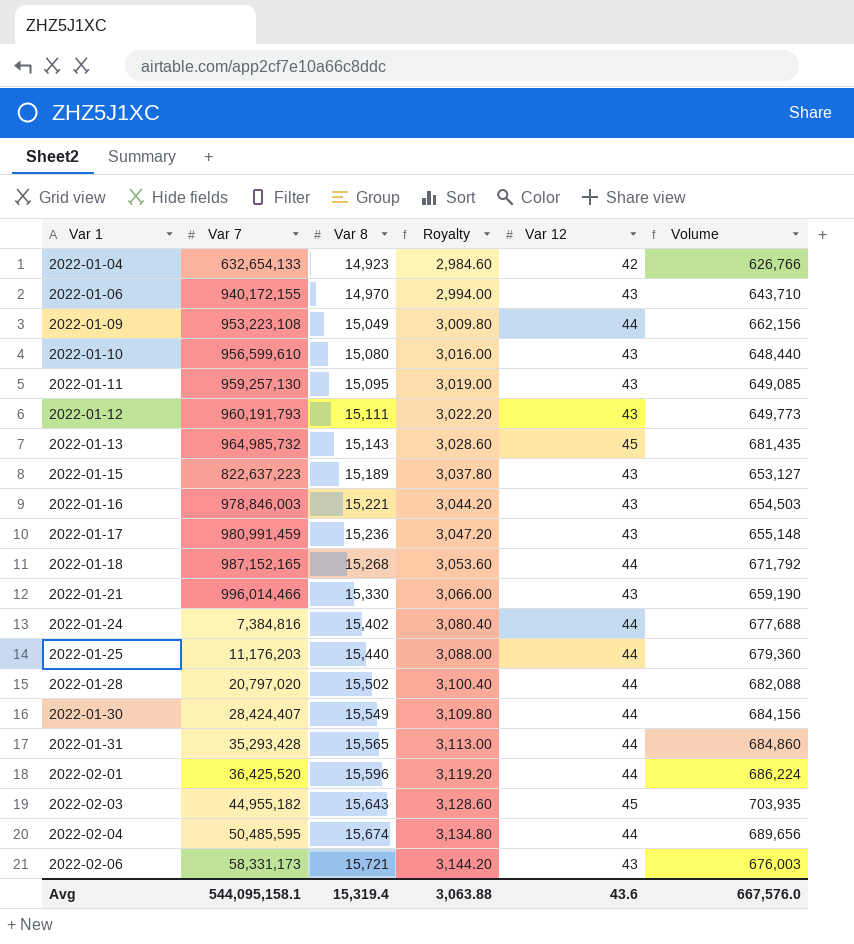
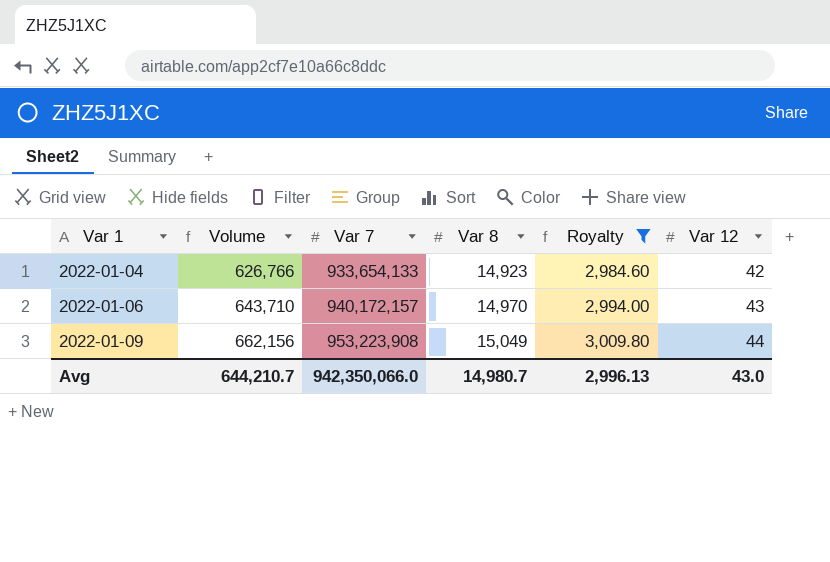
filter: none -> Royalty <= 3,009.80
column Volume | position: 6 -> 2
2022-01-04 | Var 7: 632,654,133 -> 933,654,133
2022-01-06 | Var 7: 940,172,155 -> 940,172,157
2022-01-09 | Var 7: 953,223,108 -> 953,223,908
Avg | Volume: 667,576.0 -> 644,210.7
Avg | Var 7: 544,095,158.1 -> 942,350,066.0
Avg | Var 8: 15,319.4 -> 14,980.7
Avg | Royalty: 3,063.88 -> 2,996.13
Avg | Var 12: 43.6 -> 43.0

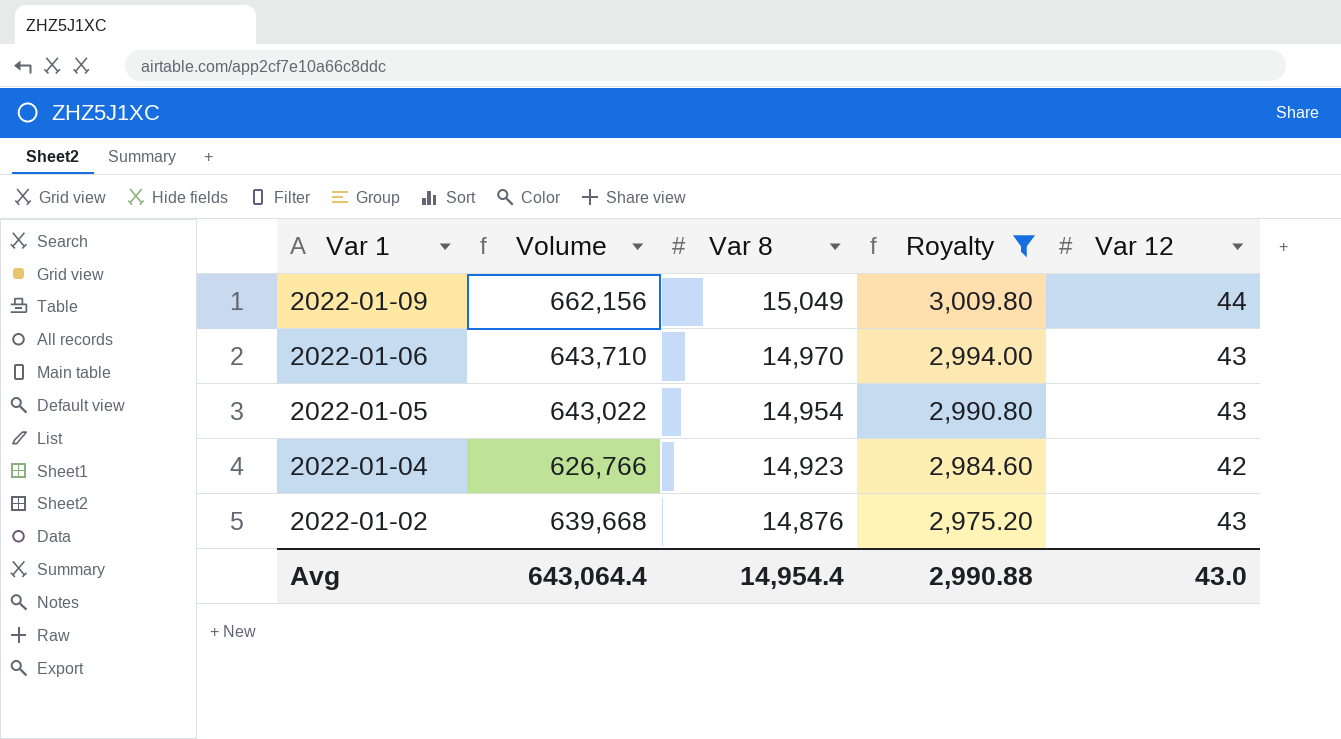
row order: Var 1 ascending -> Var 1 descending
column Var 7 | position: 3 -> none
row 2022-01-05: none -> 643,022 | 14,954 | 2,990.80 | 43
row 2022-01-02: none -> 639,668 | 14,876 | 2,975.20 | 43
Avg | Volume: 644,210.7 -> 643,064.4
Avg | Var 8: 14,980.7 -> 14,954.4
Avg | Royalty: 2,996.13 -> 2,990.88

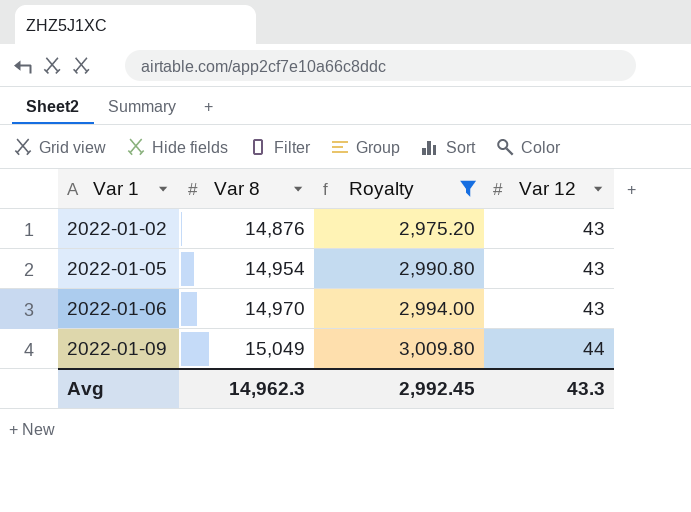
row order: Var 1 descending -> Var 1 ascending
column Volume | formula: [Var 8] * [Var 12] -> none
row 2022-01-04: 626,766 | 14,923 | 2,984.60 | 42 -> none
Avg | Var 8: 14,954.4 -> 14,962.3
Avg | Royalty: 2,990.88 -> 2,992.45
Avg | Var 12: 43.0 -> 43.3

